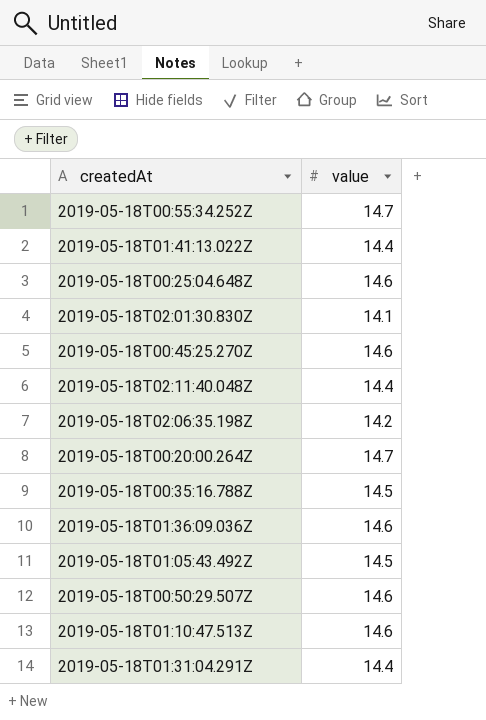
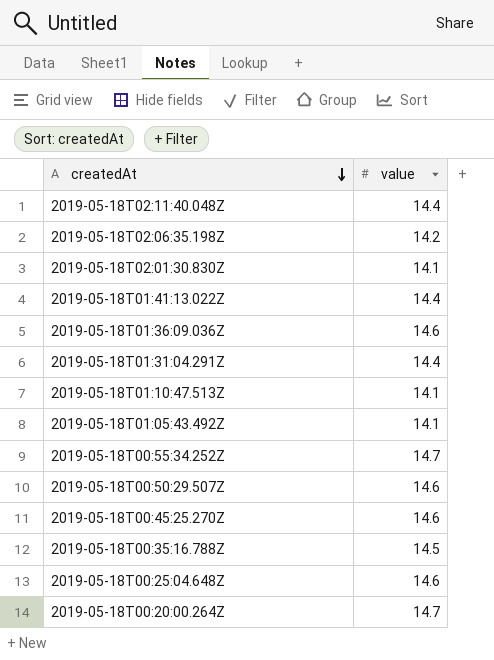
row order: none -> createdAt descending
2019-05-18T01:10:47.513Z | value: 14.6 -> 14.1
2019-05-18T01:05:43.492Z | value: 14.5 -> 14.1

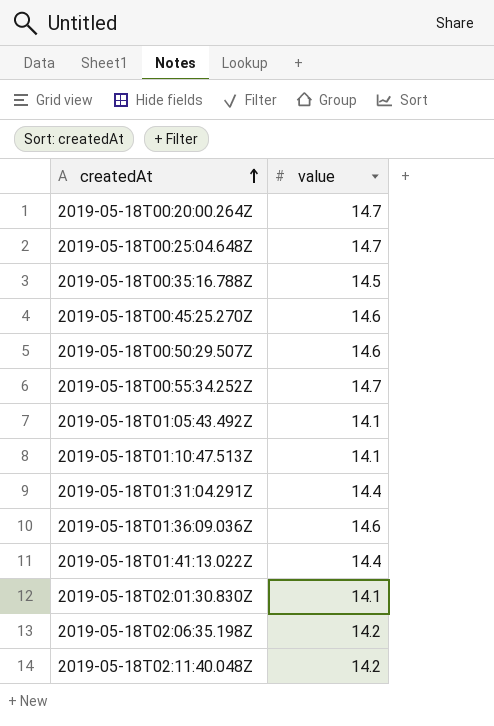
row order: createdAt descending -> createdAt ascending
2019-05-18T00:25:04.648Z | value: 14.6 -> 14.7
2019-05-18T02:11:40.048Z | value: 14.4 -> 14.2

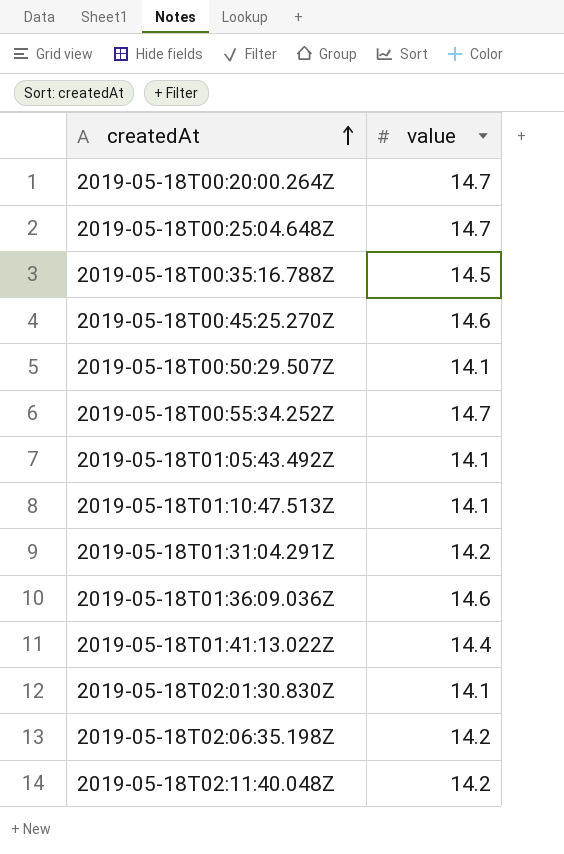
2019-05-18T00:50:29.507Z | value: 14.6 -> 14.1
2019-05-18T01:31:04.291Z | value: 14.4 -> 14.2

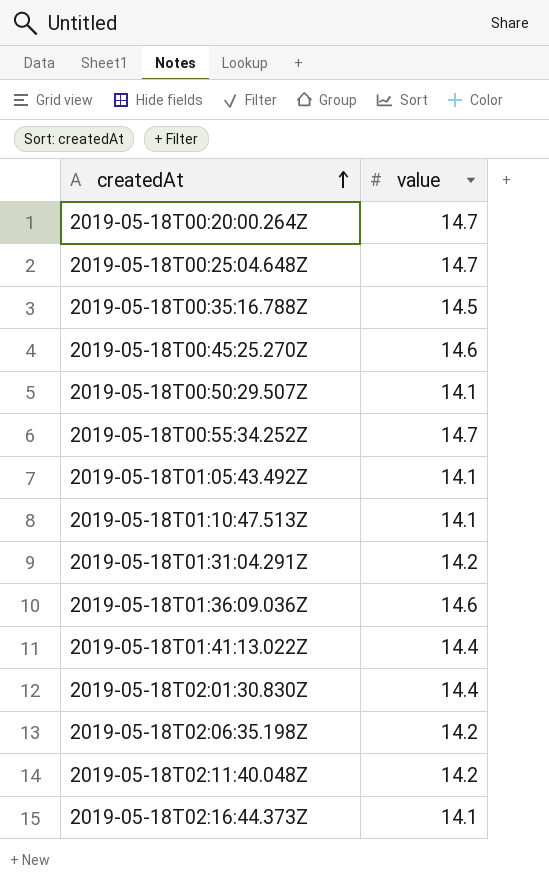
2019-05-18T02:01:30.830Z | value: 14.1 -> 14.4
row 2019-05-18T02:16:44.373Z: none -> 14.1

